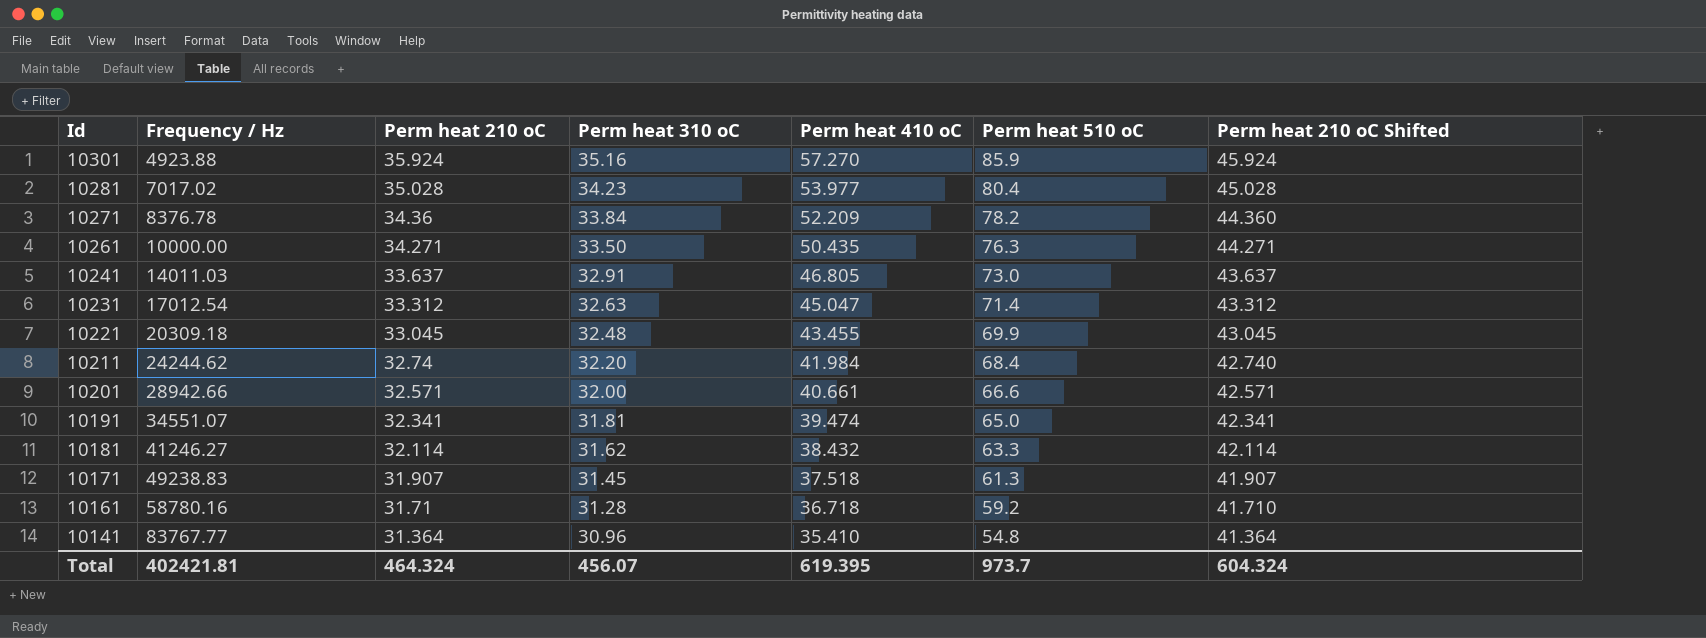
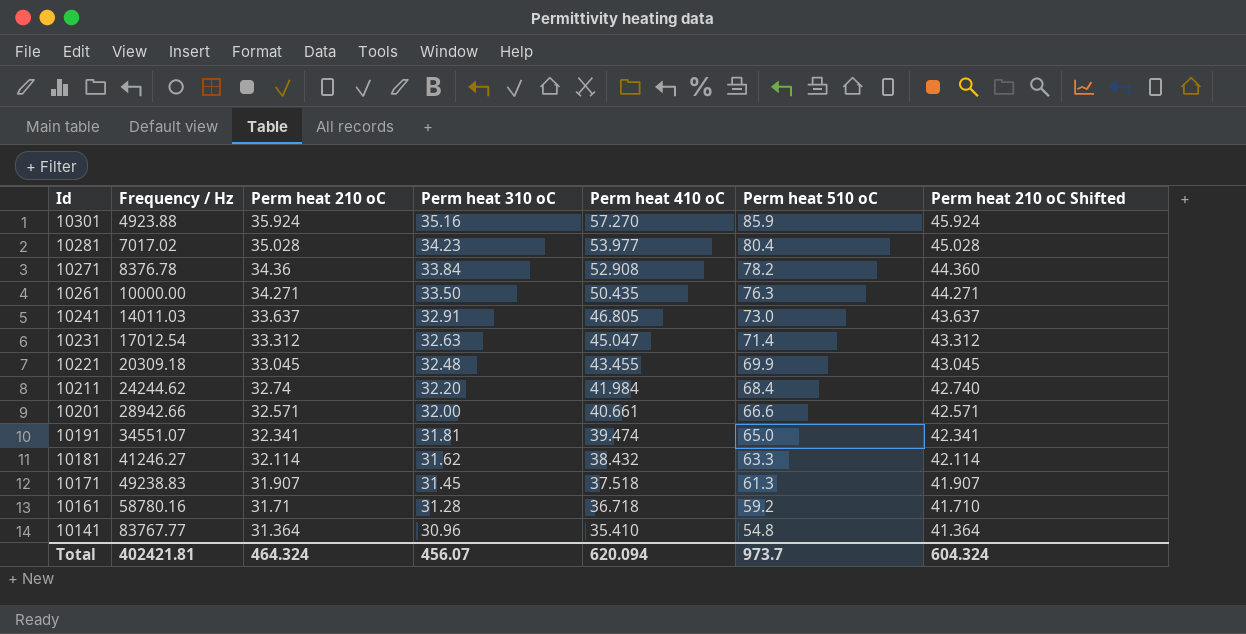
10271 | Perm heat 410 oC: 52.209 -> 52.908
Total | Perm heat 410 oC: 619.395 -> 620.094

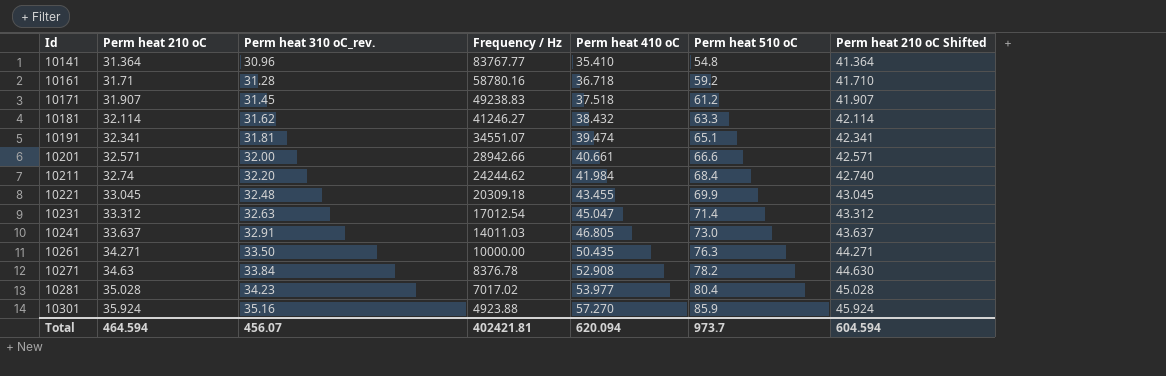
row order: Id descending -> Id ascending
column name: Perm heat 310 oC -> Perm heat 310 oC_rev.
column Frequency / Hz | position: 2 -> 4
10171 | Perm heat 510 oC: 61.3 -> 61.2
10191 | Perm heat 510 oC: 65.0 -> 65.1
10271 | Perm heat 210 oC: 34.36 -> 34.63
10271 | Perm heat 210 oC Shifted: 44.360 -> 44.630
Total | Perm heat 210 oC: 464.324 -> 464.594
Total | Perm heat 210 oC Shifted: 604.324 -> 604.594

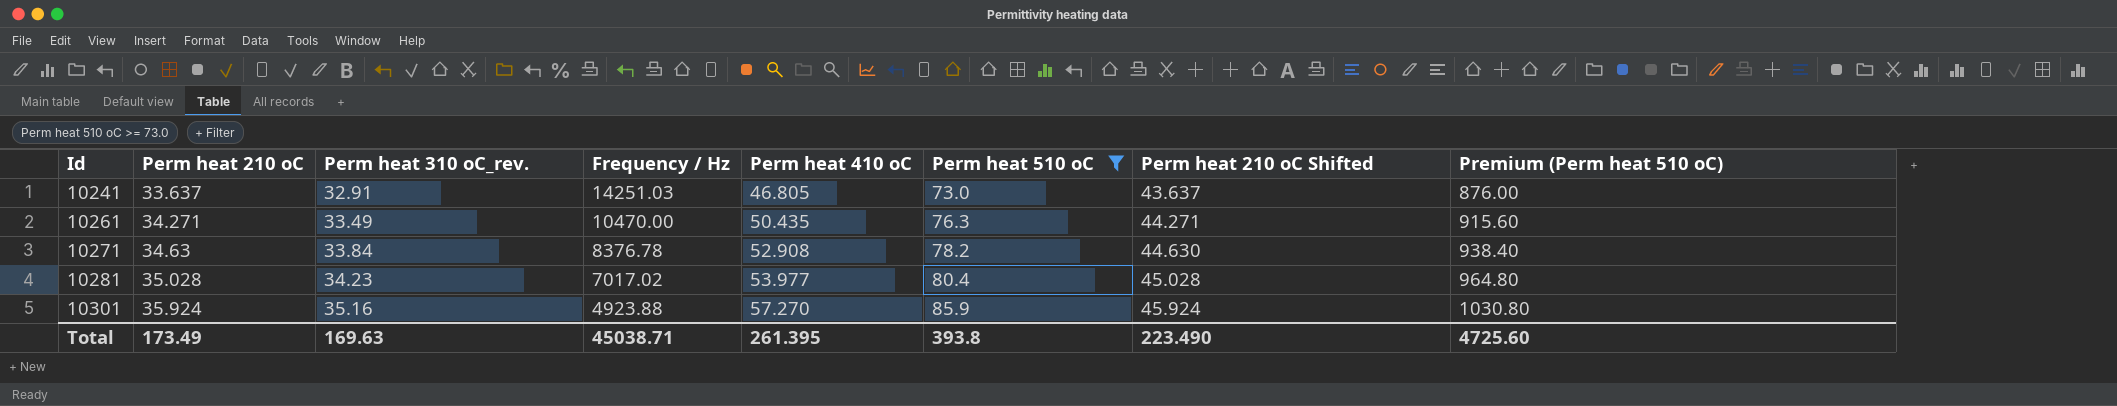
filter: none -> Perm heat 510 oC >= 73.0
column Premium (Perm heat 510 oC) | formula: none -> [Perm heat 510 oC] * 12
10241 | Frequency / Hz: 14011.03 -> 14251.03
10261 | Perm heat 310 oC_rev.: 33.50 -> 33.49
10261 | Frequency / Hz: 10000.00 -> 10470.00
Total | Perm heat 210 oC: 464.594 -> 173.49
Total | Perm heat 310 oC_rev.: 456.07 -> 169.63
Total | Frequency / Hz: 402421.81 -> 45038.71
Total | Perm heat 410 oC: 620.094 -> 261.395
Total | Perm heat 510 oC: 973.7 -> 393.8
Total | Perm heat 210 oC Shifted: 604.594 -> 223.490

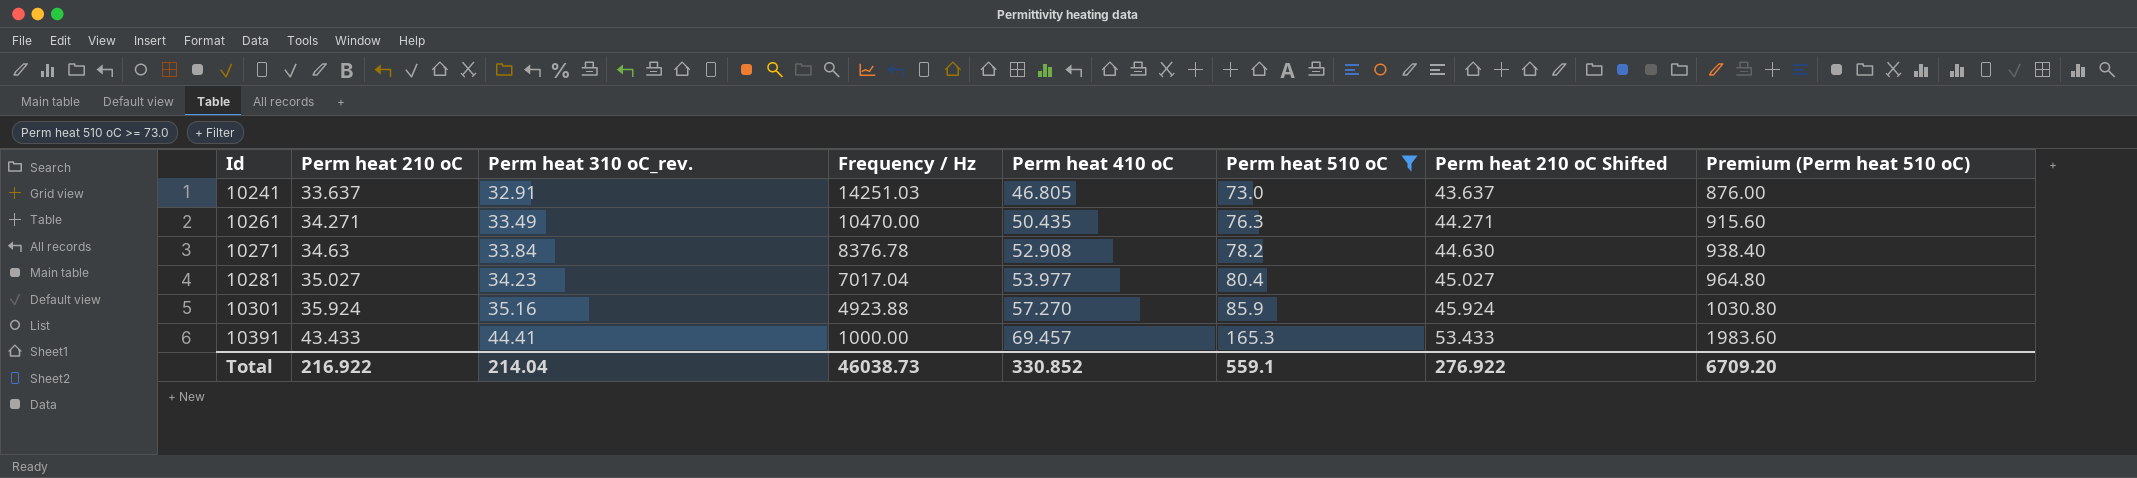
10281 | Perm heat 210 oC: 35.028 -> 35.027
10281 | Frequency / Hz: 7017.02 -> 7017.04
10281 | Perm heat 210 oC Shifted: 45.028 -> 45.027
row 10391: none -> 43.433 | 44.41 | 1000.00 | 69.457 | 165.3 | 53.433 | 1983.60
Total | Perm heat 210 oC: 173.49 -> 216.922
Total | Perm heat 310 oC_rev.: 169.63 -> 214.04
Total | Frequency / Hz: 45038.71 -> 46038.73
Total | Perm heat 410 oC: 261.395 -> 330.852
Total | Perm heat 510 oC: 393.8 -> 559.1
Total | Perm heat 210 oC Shifted: 223.490 -> 276.922
Total | Premium (Perm heat 510 oC): 4725.60 -> 6709.20

